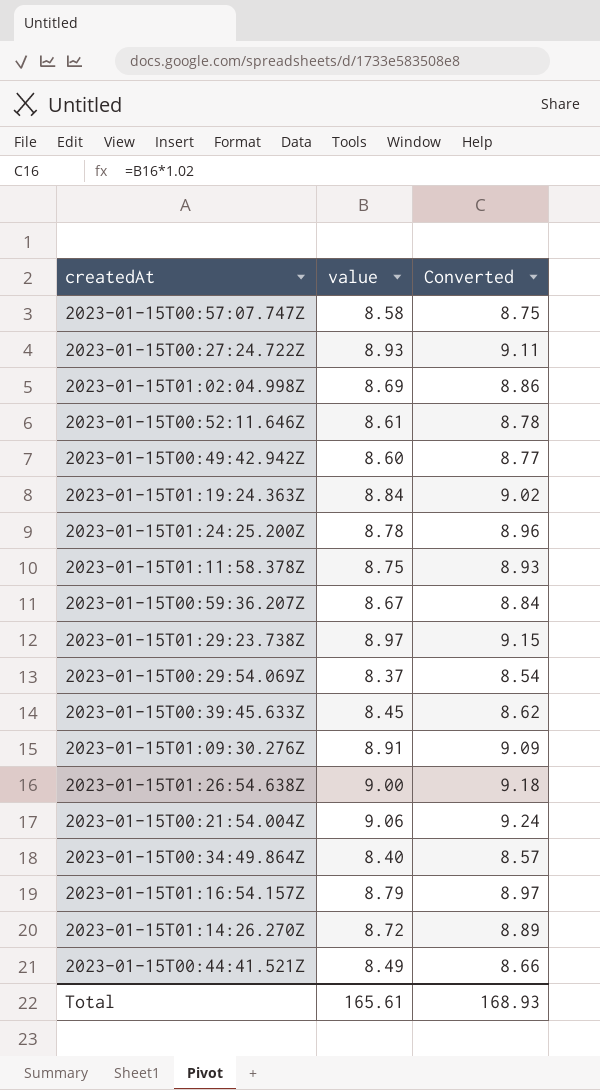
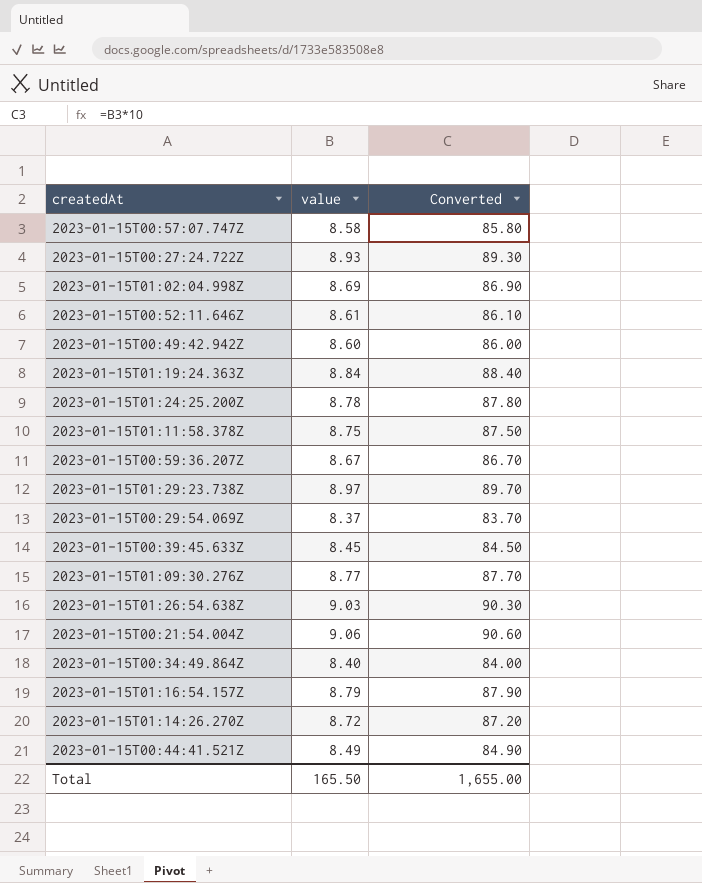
column Converted | formula: [value] * 1.02 -> [value] * 10
2023-01-15T01:09:30.276Z | value: 8.91 -> 8.77
2023-01-15T01:26:54.638Z | value: 9.00 -> 9.03
Total | value: 165.61 -> 165.50
Total | Converted: 168.93 -> 1,655.00

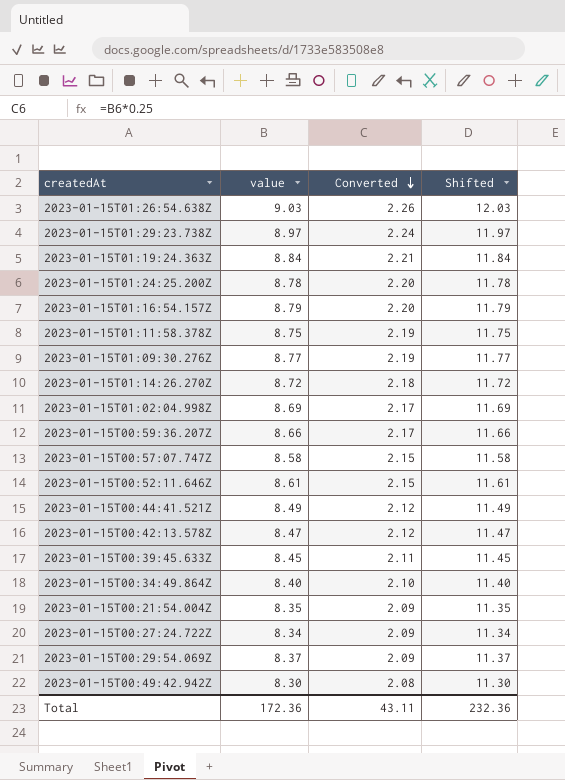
row order: none -> Converted descending
column Converted | formula: [value] * 10 -> [value] * 0.25
column Shifted | formula: none -> [value] + 3
2023-01-15T00:59:36.207Z | value: 8.67 -> 8.66
row 2023-01-15T00:42:13.578Z: none -> 8.47 | 2.12 | 11.47
2023-01-15T00:21:54.004Z | value: 9.06 -> 8.35
2023-01-15T00:27:24.722Z | value: 8.93 -> 8.34
2023-01-15T00:49:42.942Z | value: 8.60 -> 8.30
Total | value: 165.50 -> 172.36
Total | Converted: 1,655.00 -> 43.11

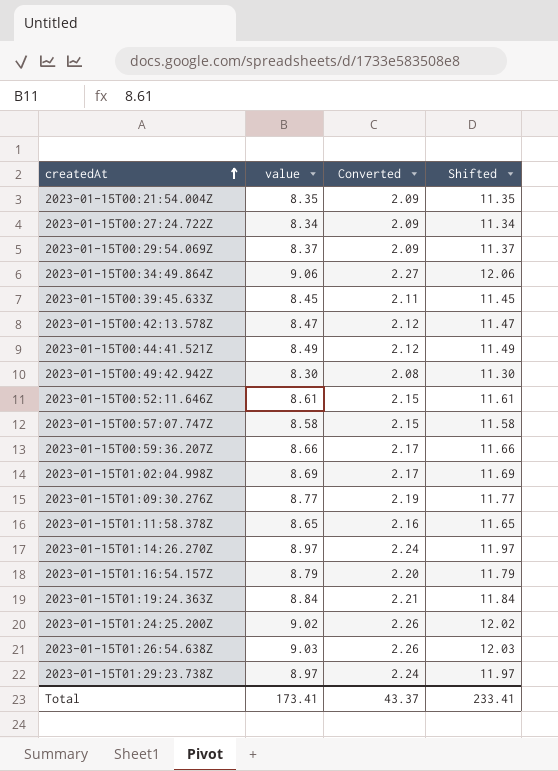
row order: Converted descending -> createdAt ascending
2023-01-15T00:34:49.864Z | value: 8.40 -> 9.06
2023-01-15T00:34:49.864Z | Converted: 2.10 -> 2.27
2023-01-15T00:34:49.864Z | Shifted: 11.40 -> 12.06
2023-01-15T01:11:58.378Z | value: 8.75 -> 8.65
2023-01-15T01:11:58.378Z | Converted: 2.19 -> 2.16
2023-01-15T01:11:58.378Z | Shifted: 11.75 -> 11.65
2023-01-15T01:14:26.270Z | value: 8.72 -> 8.97
2023-01-15T01:14:26.270Z | Converted: 2.18 -> 2.24
2023-01-15T01:14:26.270Z | Shifted: 11.72 -> 11.97
2023-01-15T01:24:25.200Z | value: 8.78 -> 9.02
2023-01-15T01:24:25.200Z | Converted: 2.20 -> 2.26
2023-01-15T01:24:25.200Z | Shifted: 11.78 -> 12.02
Total | value: 172.36 -> 173.41
Total | Converted: 43.11 -> 43.37
Total | Shifted: 232.36 -> 233.41

